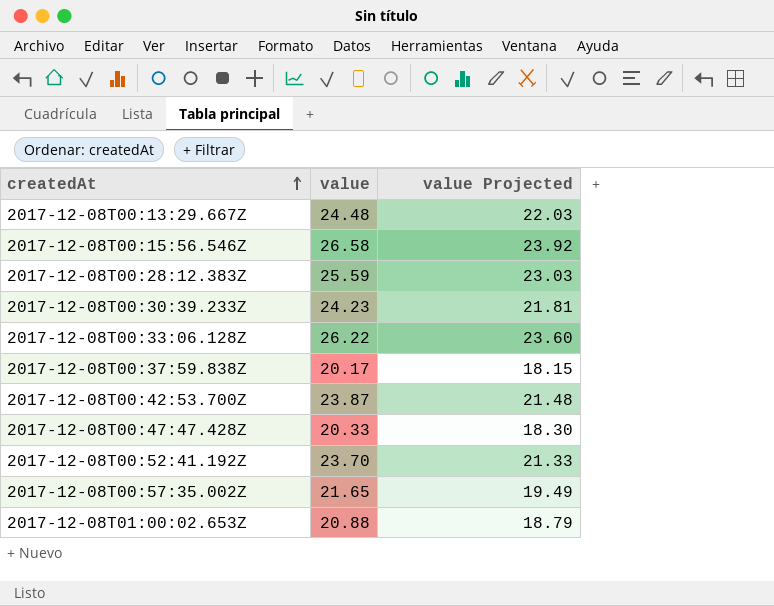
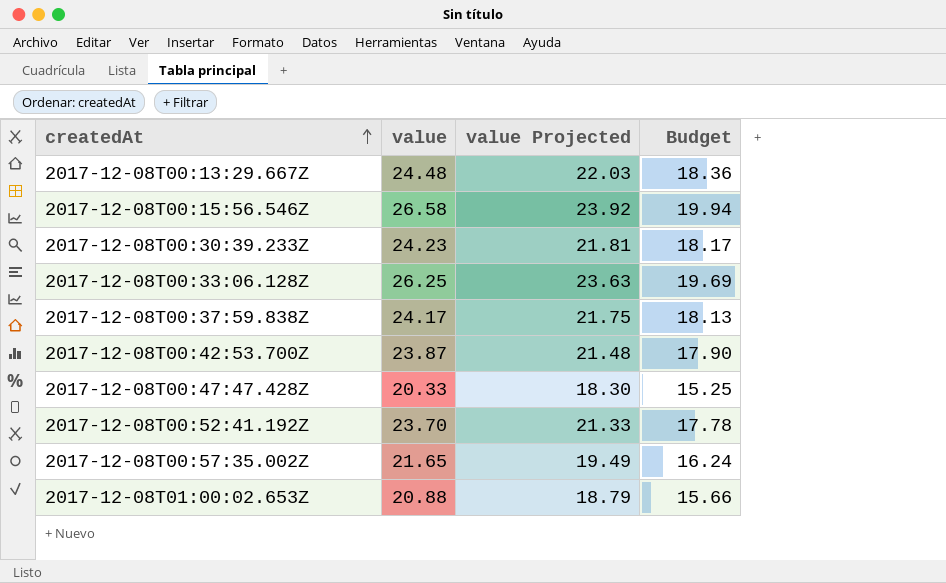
column Budget | formula: none -> [value] * 0.75
row 2017-12-08T00:28:12.383Z: 25.59 | 23.03 -> none
2017-12-08T00:33:06.128Z | value: 26.22 -> 26.25
2017-12-08T00:33:06.128Z | value Projected: 23.60 -> 23.63
2017-12-08T00:37:59.838Z | value: 20.17 -> 24.17
2017-12-08T00:37:59.838Z | value Projected: 18.15 -> 21.75

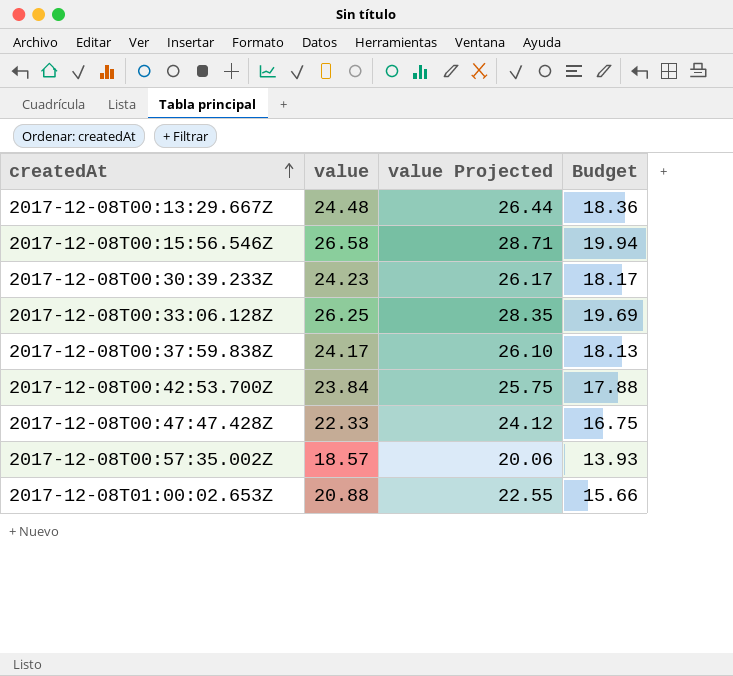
column value Projected | formula: [value] * 0.9 -> [value] * 1.08
row 2017-12-08T00:52:41.192Z: 23.70 | 21.33 | 17.78 -> none
2017-12-08T00:42:53.700Z | value: 23.87 -> 23.84
2017-12-08T00:42:53.700Z | Budget: 17.90 -> 17.88
2017-12-08T00:47:47.428Z | value: 20.33 -> 22.33
2017-12-08T00:47:47.428Z | Budget: 15.25 -> 16.75
2017-12-08T00:57:35.002Z | value: 21.65 -> 18.57
2017-12-08T00:57:35.002Z | Budget: 16.24 -> 13.93

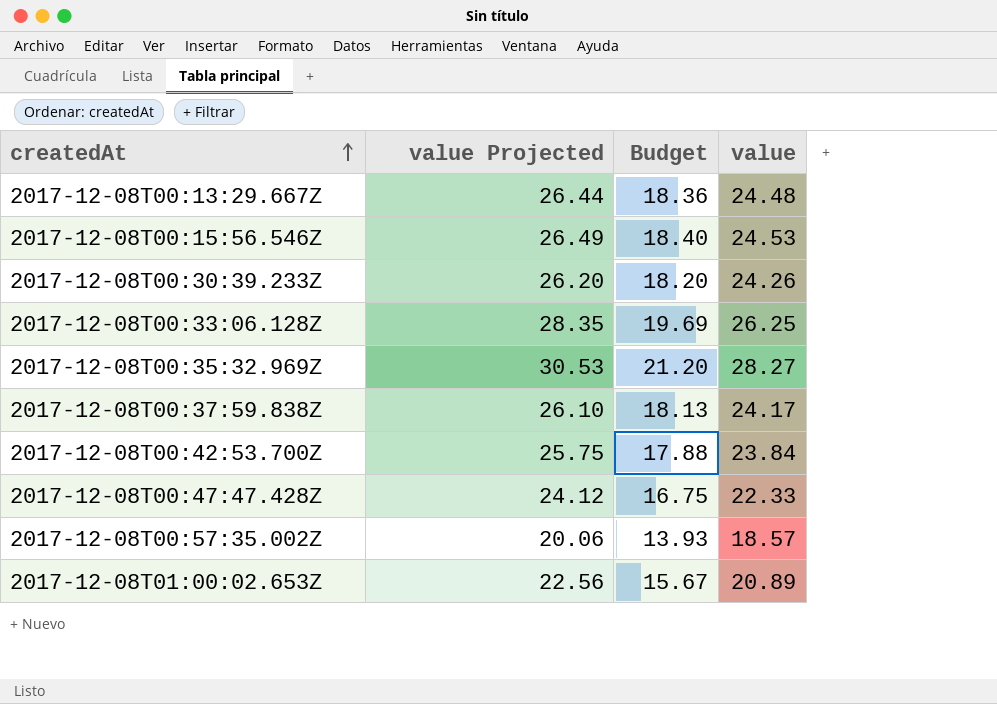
column value | position: 2 -> 4
2017-12-08T00:15:56.546Z | value Projected: 28.71 -> 26.49
2017-12-08T00:15:56.546Z | Budget: 19.94 -> 18.40
2017-12-08T00:15:56.546Z | value: 26.58 -> 24.53
2017-12-08T00:30:39.233Z | value Projected: 26.17 -> 26.20
2017-12-08T00:30:39.233Z | Budget: 18.17 -> 18.20
2017-12-08T00:30:39.233Z | value: 24.23 -> 24.26
row 2017-12-08T00:35:32.969Z: none -> 30.53 | 21.20 | 28.27
2017-12-08T01:00:02.653Z | value Projected: 22.55 -> 22.56
2017-12-08T01:00:02.653Z | Budget: 15.66 -> 15.67
2017-12-08T01:00:02.653Z | value: 20.88 -> 20.89

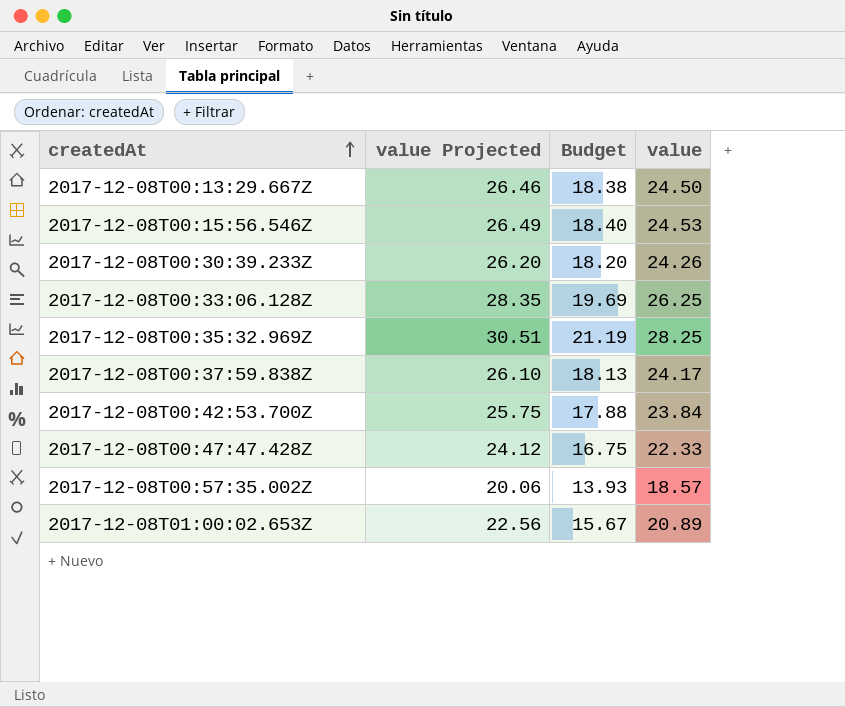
2017-12-08T00:13:29.667Z | value Projected: 26.44 -> 26.46
2017-12-08T00:13:29.667Z | Budget: 18.36 -> 18.38
2017-12-08T00:13:29.667Z | value: 24.48 -> 24.50
2017-12-08T00:35:32.969Z | value Projected: 30.53 -> 30.51
2017-12-08T00:35:32.969Z | Budget: 21.20 -> 21.19
2017-12-08T00:35:32.969Z | value: 28.27 -> 28.25

